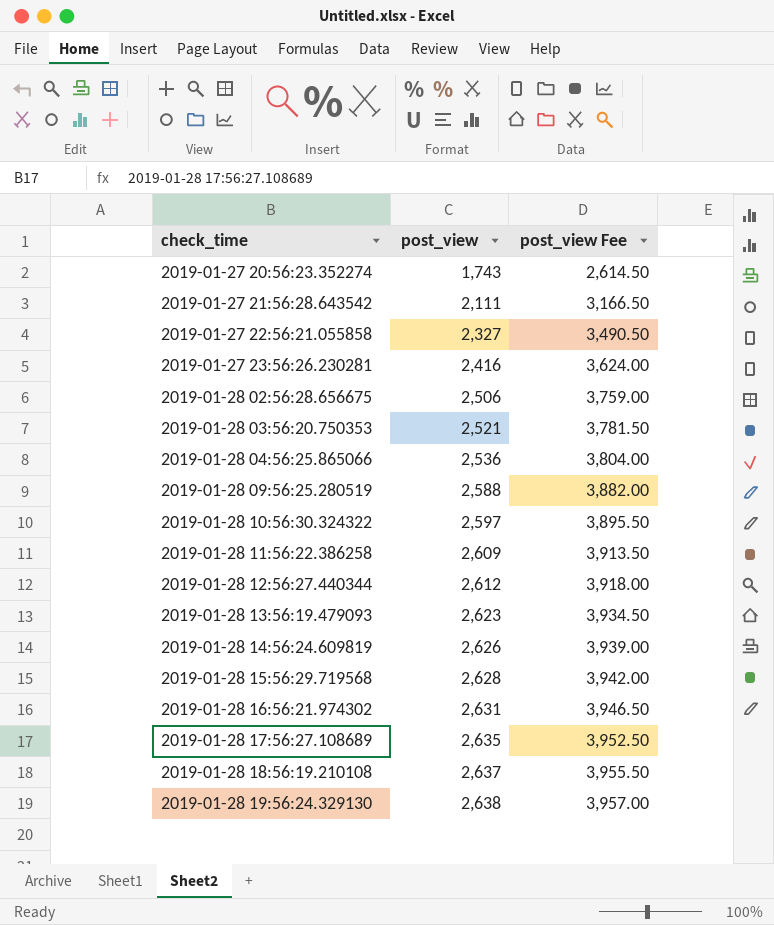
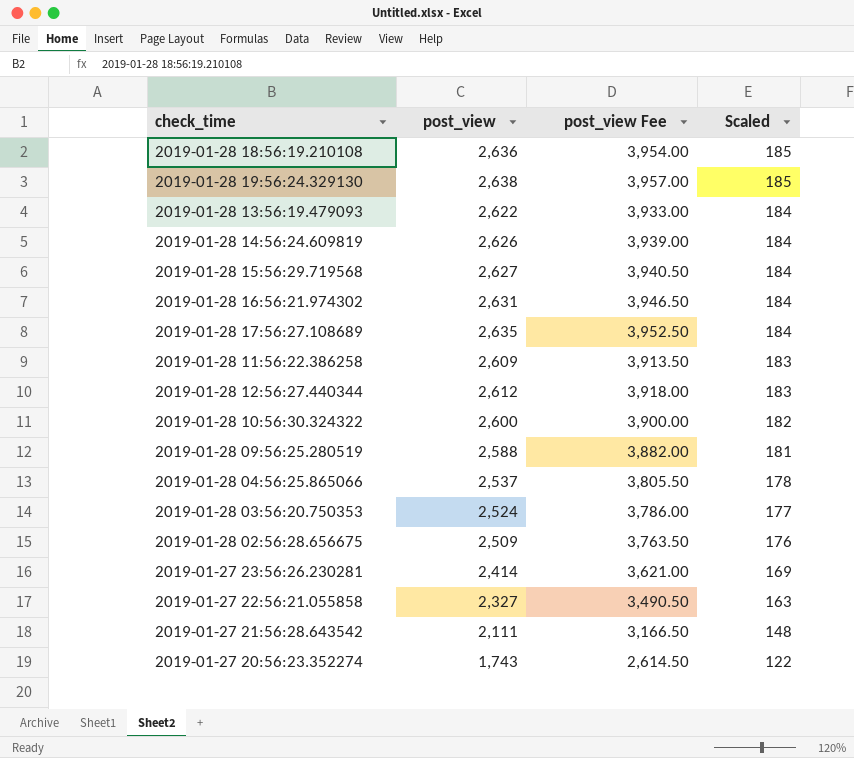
row order: check_time ascending -> Scaled descending
column Scaled | formula: none -> [post_view] * 0.07
2019-01-28 18:56:19.210108 | post_view: 2,637 -> 2,636
2019-01-28 18:56:19.210108 | post_view Fee: 3,955.50 -> 3,954.00
2019-01-28 13:56:19.479093 | post_view: 2,623 -> 2,622
2019-01-28 13:56:19.479093 | post_view Fee: 3,934.50 -> 3,933.00
2019-01-28 15:56:29.719568 | post_view: 2,628 -> 2,627
2019-01-28 15:56:29.719568 | post_view Fee: 3,942.00 -> 3,940.50
2019-01-28 10:56:30.324322 | post_view: 2,597 -> 2,600
2019-01-28 10:56:30.324322 | post_view Fee: 3,895.50 -> 3,900.00
2019-01-28 04:56:25.865066 | post_view: 2,536 -> 2,537
2019-01-28 04:56:25.865066 | post_view Fee: 3,804.00 -> 3,805.50
2019-01-28 03:56:20.750353 | post_view: 2,521 -> 2,524
2019-01-28 03:56:20.750353 | post_view Fee: 3,781.50 -> 3,786.00
2019-01-28 02:56:28.656675 | post_view: 2,506 -> 2,509
2019-01-28 02:56:28.656675 | post_view Fee: 3,759.00 -> 3,763.50
2019-01-27 23:56:26.230281 | post_view: 2,416 -> 2,414
2019-01-27 23:56:26.230281 | post_view Fee: 3,624.00 -> 3,621.00

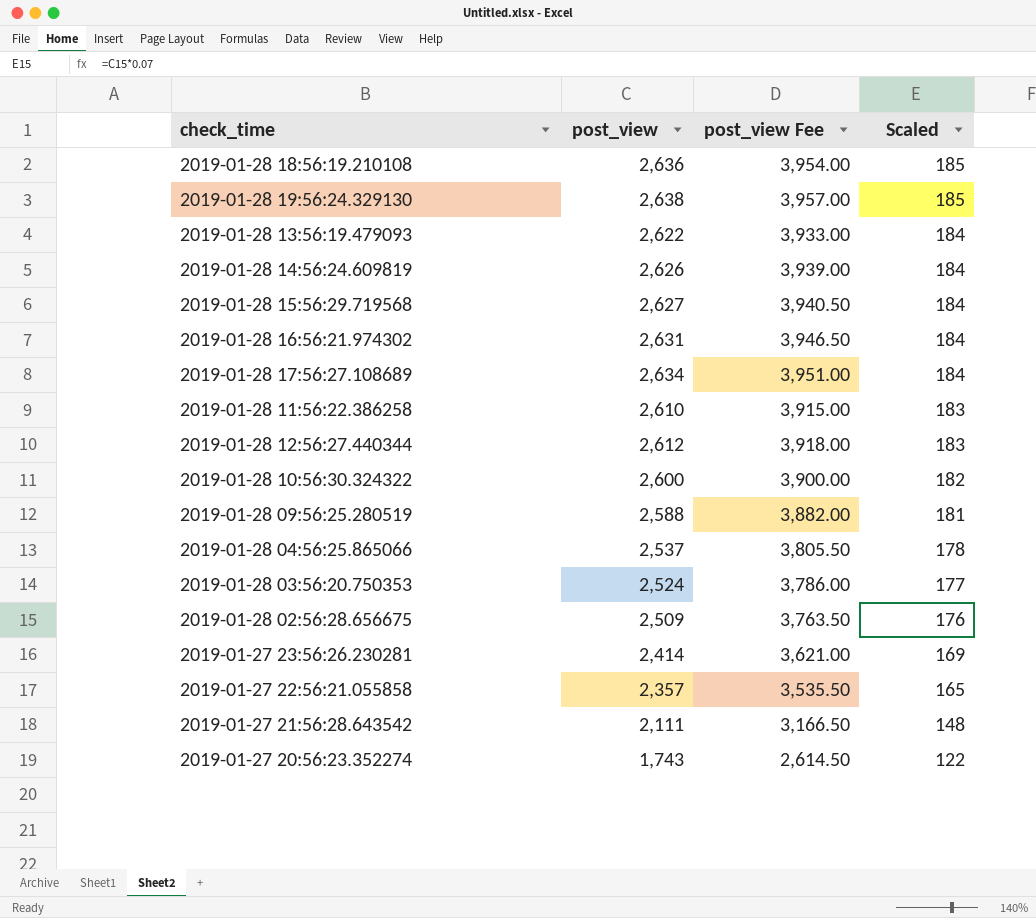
2019-01-28 17:56:27.108689 | post_view: 2,635 -> 2,634
2019-01-28 17:56:27.108689 | post_view Fee: 3,952.50 -> 3,951.00
2019-01-28 11:56:22.386258 | post_view: 2,609 -> 2,610
2019-01-28 11:56:22.386258 | post_view Fee: 3,913.50 -> 3,915.00
2019-01-27 22:56:21.055858 | post_view: 2,327 -> 2,357
2019-01-27 22:56:21.055858 | post_view Fee: 3,490.50 -> 3,535.50
2019-01-27 22:56:21.055858 | Scaled: 163 -> 165

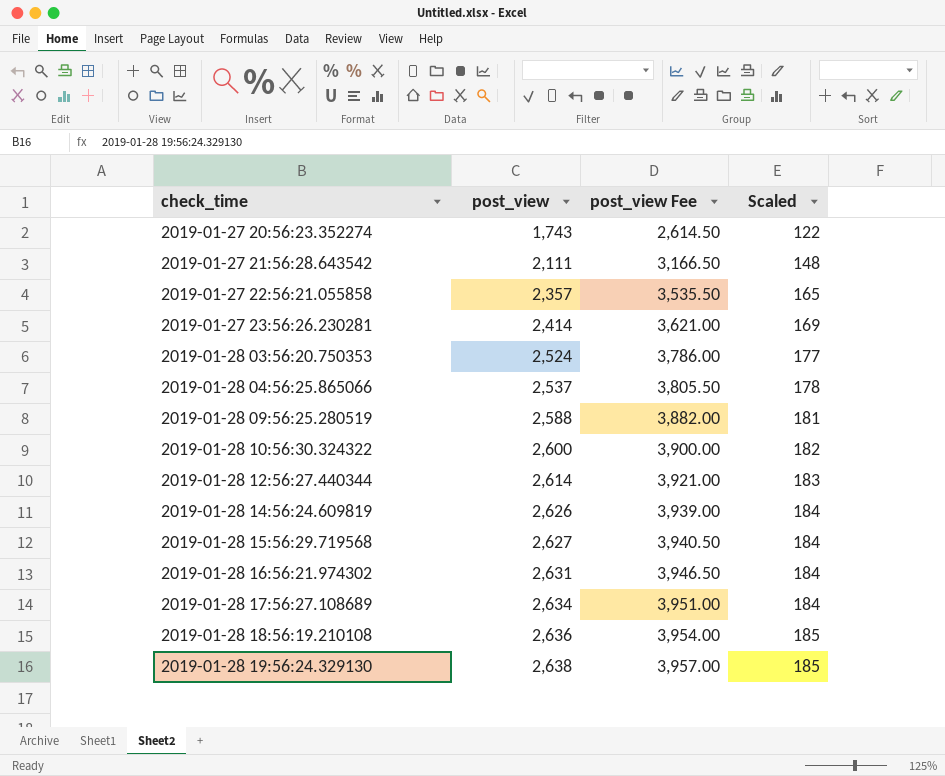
row order: Scaled descending -> check_time ascending
row 2019-01-28 13:56:19.479093: 2,622 | 3,933.00 | 184 -> none
row 2019-01-28 11:56:22.386258: 2,610 | 3,915.00 | 183 -> none
row 2019-01-28 02:56:28.656675: 2,509 | 3,763.50 | 176 -> none
2019-01-28 12:56:27.440344 | post_view: 2,612 -> 2,614
2019-01-28 12:56:27.440344 | post_view Fee: 3,918.00 -> 3,921.00

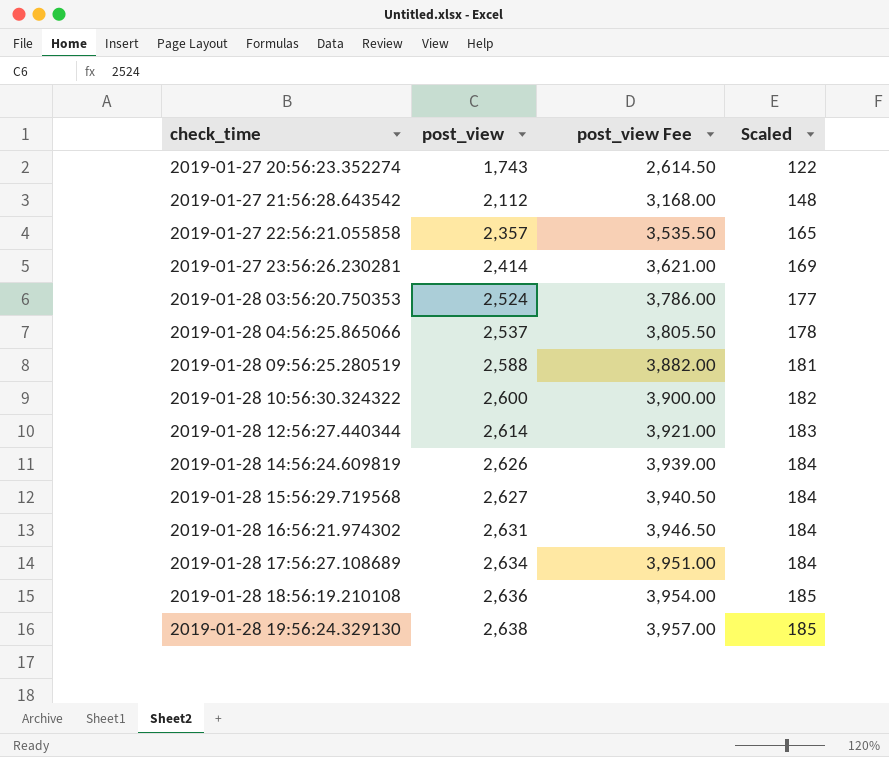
2019-01-27 21:56:28.643542 | post_view: 2,111 -> 2,112
2019-01-27 21:56:28.643542 | post_view Fee: 3,166.50 -> 3,168.00

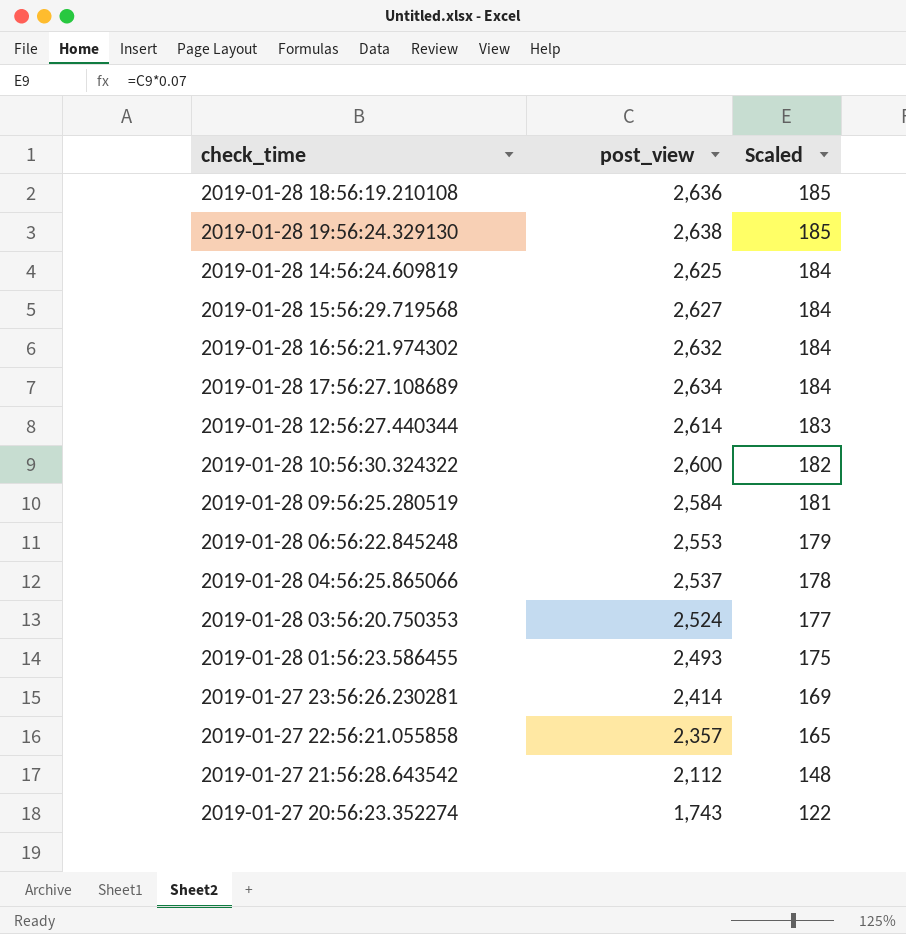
row order: check_time ascending -> Scaled descending
column post_view Fee | formula: [post_view] * 1.5 -> none
2019-01-28 14:56:24.609819 | post_view: 2,626 -> 2,625
2019-01-28 16:56:21.974302 | post_view: 2,631 -> 2,632
2019-01-28 09:56:25.280519 | post_view: 2,588 -> 2,584
row 2019-01-28 06:56:22.845248: none -> 2,553 | 179
row 2019-01-28 01:56:23.586455: none -> 2,493 | 175

